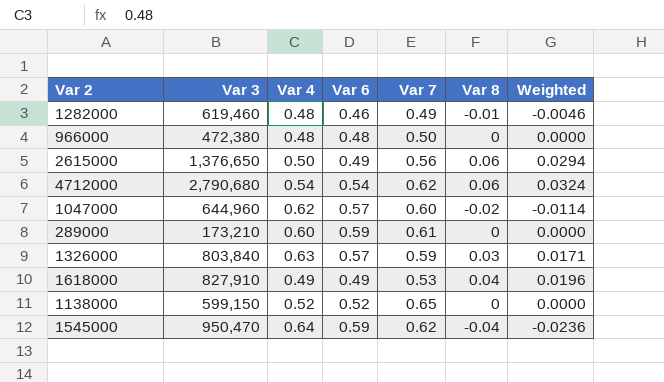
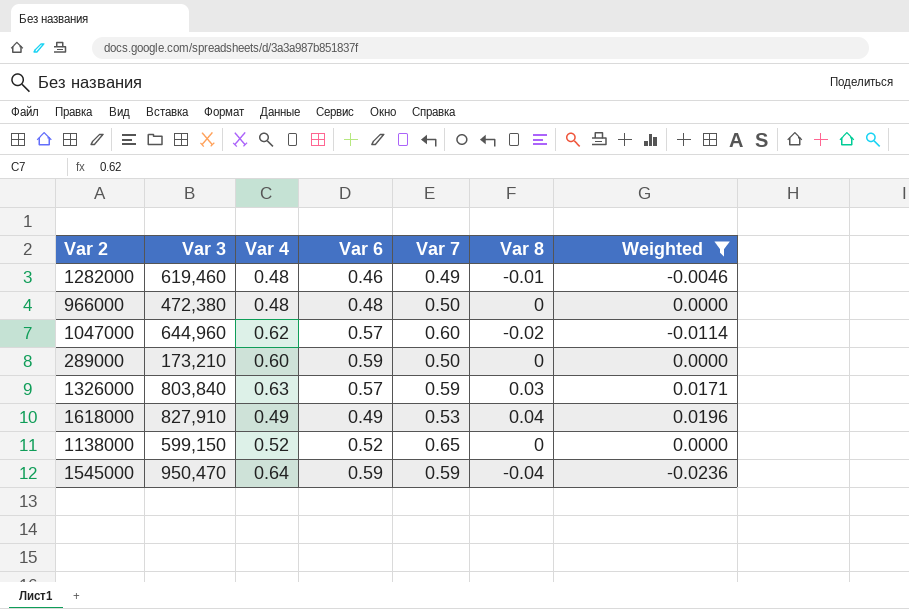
filter: none -> Weighted <= 0.0196
289000 | Var 7: 0.61 -> 0.50
1545000 | Var 7: 0.62 -> 0.59

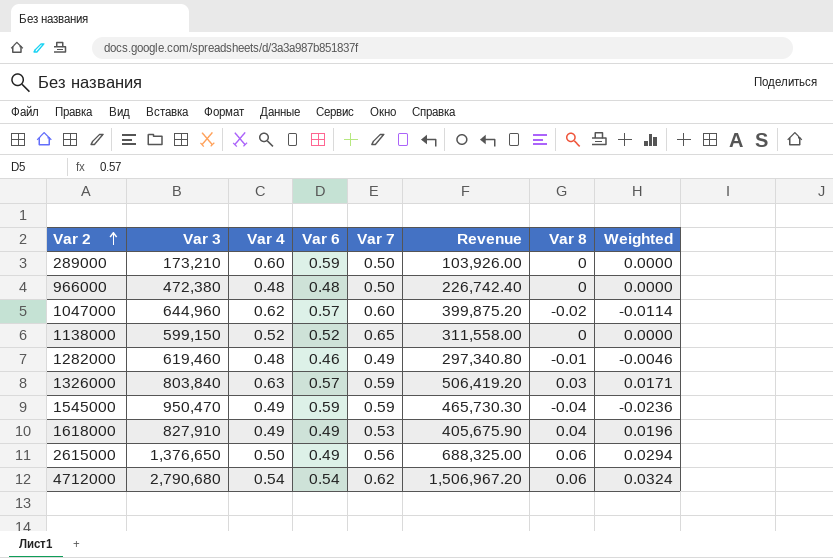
filter: Weighted <= 0.0196 -> none
row order: none -> Var 2 ascending
column Revenue | formula: none -> [Var 3] * [Var 4]
1545000 | Var 4: 0.64 -> 0.49

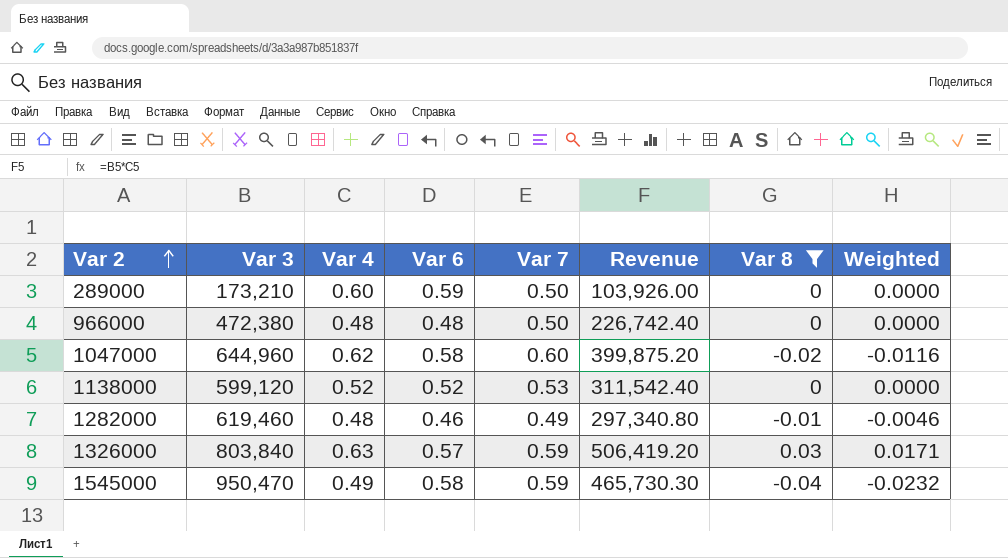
filter: none -> Var 8 <= 0.03
1047000 | Var 6: 0.57 -> 0.58
1047000 | Weighted: -0.0114 -> -0.0116
1138000 | Var 3: 599,150 -> 599,120
1138000 | Var 7: 0.65 -> 0.53
1138000 | Revenue: 311,558.00 -> 311,542.40
1545000 | Var 6: 0.59 -> 0.58
1545000 | Weighted: -0.0236 -> -0.0232

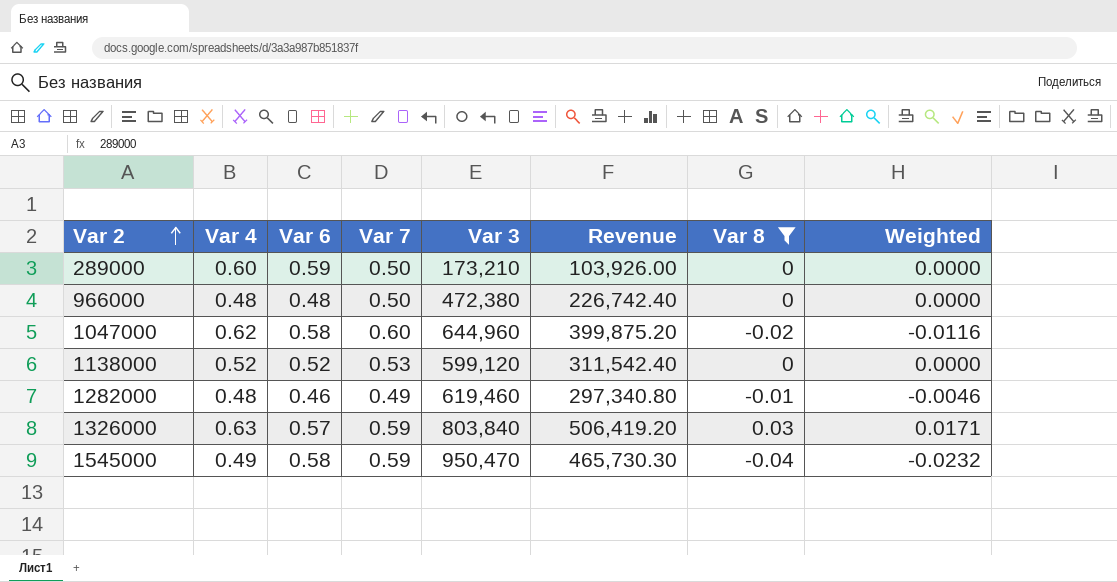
column Var 3 | position: 2 -> 5

